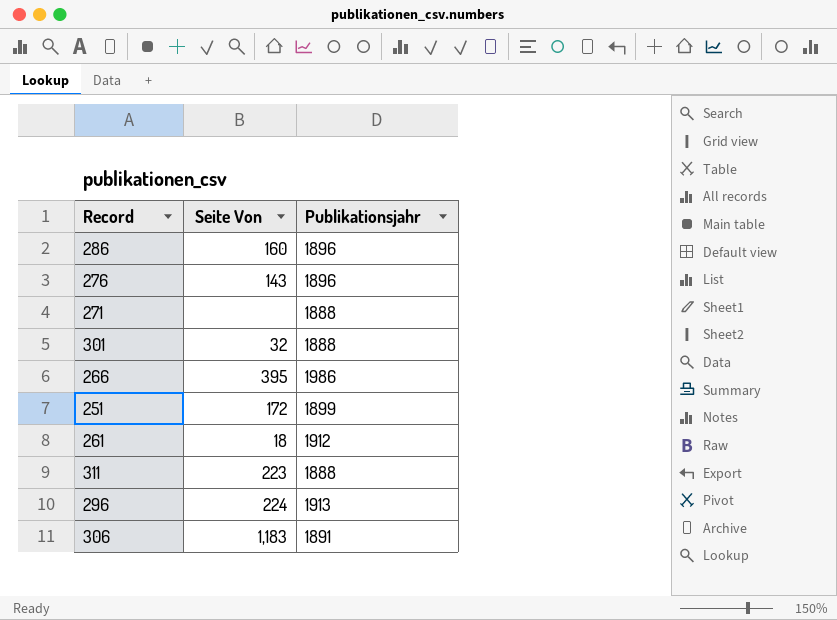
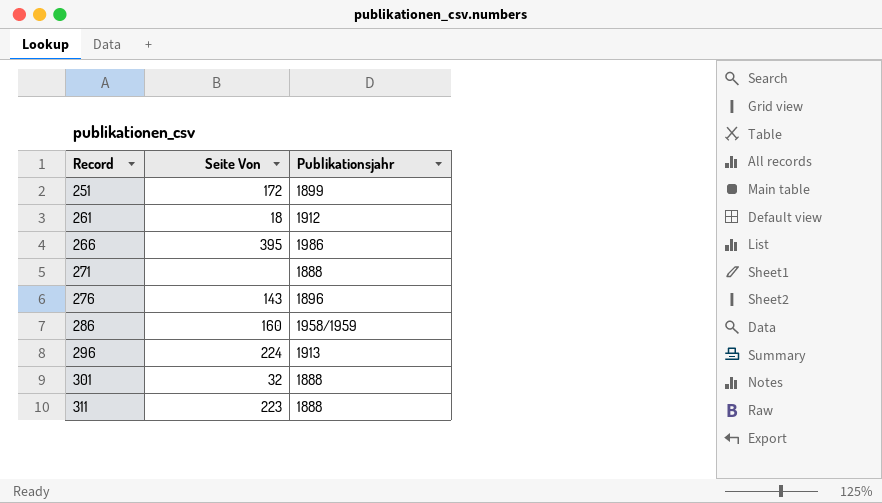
row order: none -> Record ascending
row 306: 1,183 | 1891 -> none
286 | Publikationsjahr: 1896 -> 1958/1959

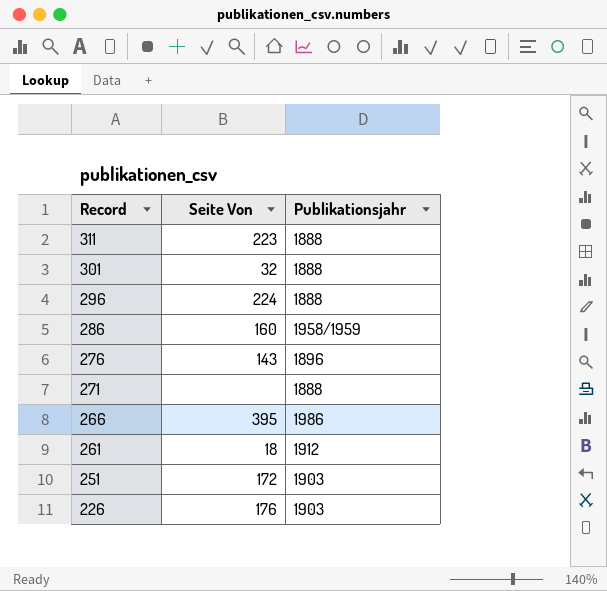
row order: Record ascending -> Record descending
296 | Publikationsjahr: 1913 -> 1888
251 | Publikationsjahr: 1899 -> 1903
row 226: none -> 176 | 1903

